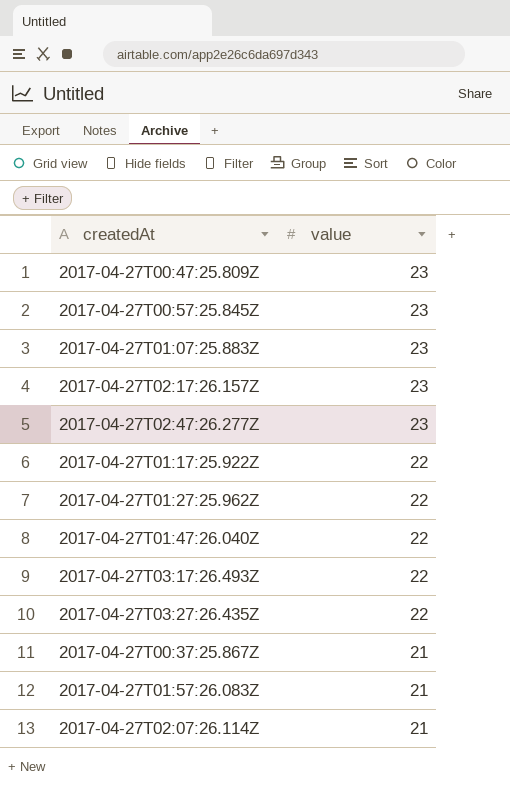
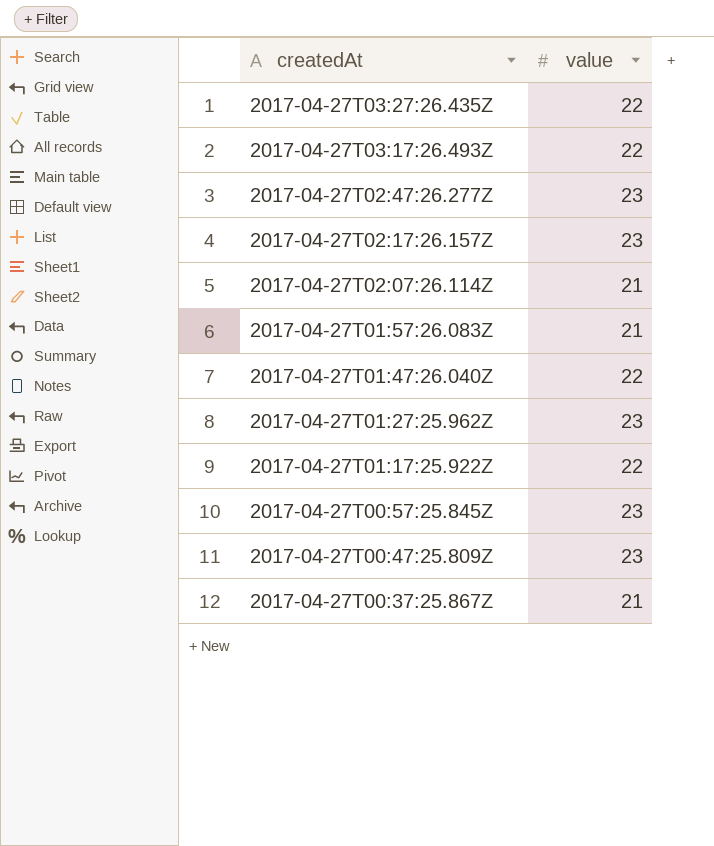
row order: value descending -> createdAt descending
row 2017-04-27T01:07:25.883Z: 23 -> none
2017-04-27T01:27:25.962Z | value: 22 -> 23

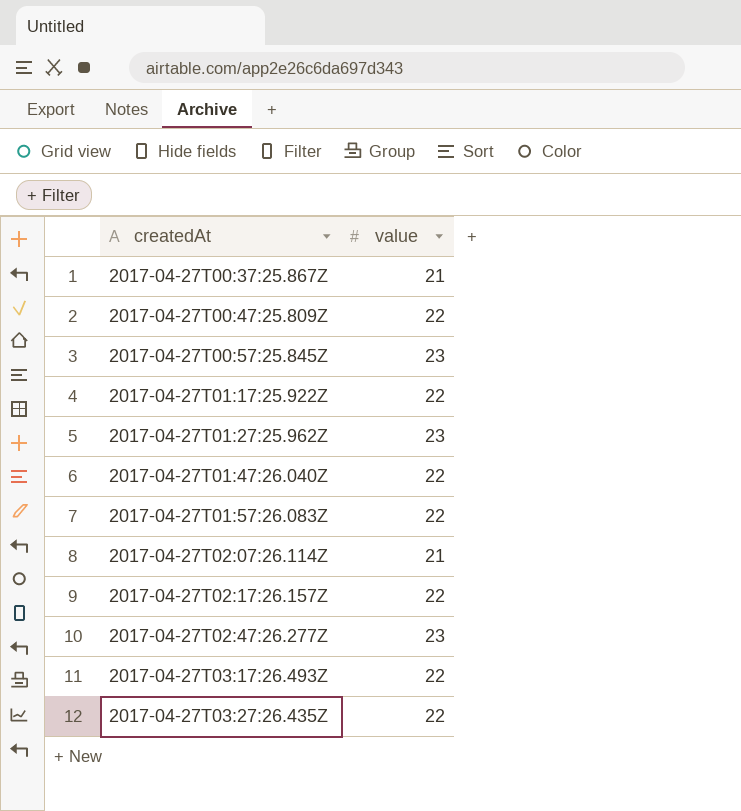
row order: createdAt descending -> createdAt ascending
2017-04-27T00:47:25.809Z | value: 23 -> 22
2017-04-27T01:57:26.083Z | value: 21 -> 22
2017-04-27T02:17:26.157Z | value: 23 -> 22

